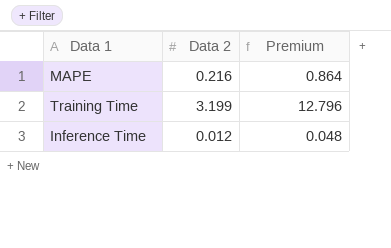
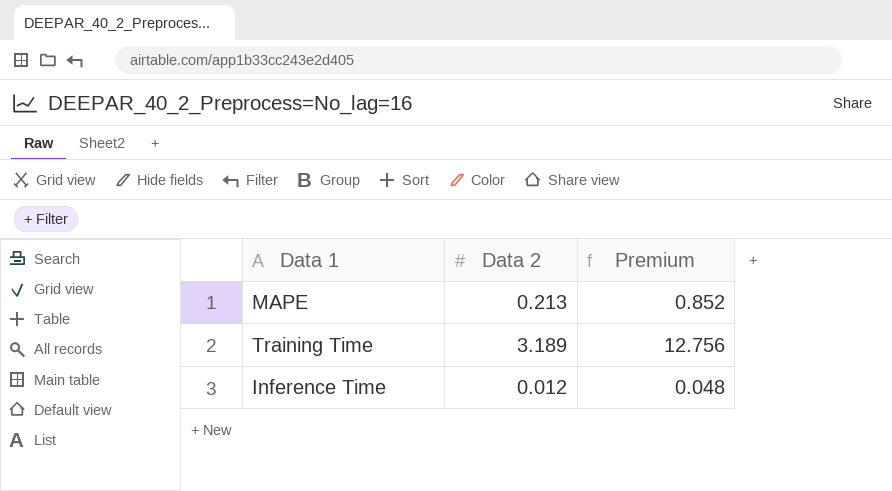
MAPE | Data 2: 0.216 -> 0.213
MAPE | Premium: 0.864 -> 0.852
Training Time | Data 2: 3.199 -> 3.189
Training Time | Premium: 12.796 -> 12.756

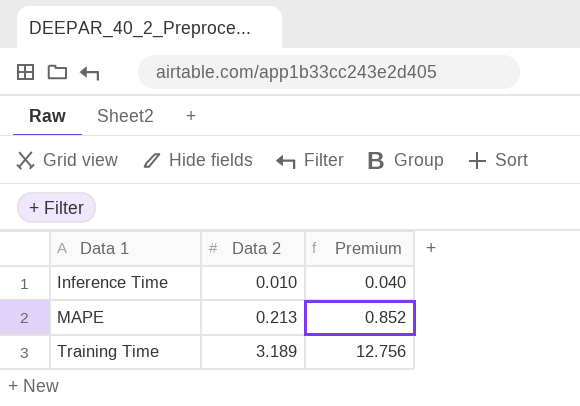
row order: none -> Data 1 ascending
Inference Time | Data 2: 0.012 -> 0.010
Inference Time | Premium: 0.048 -> 0.040

